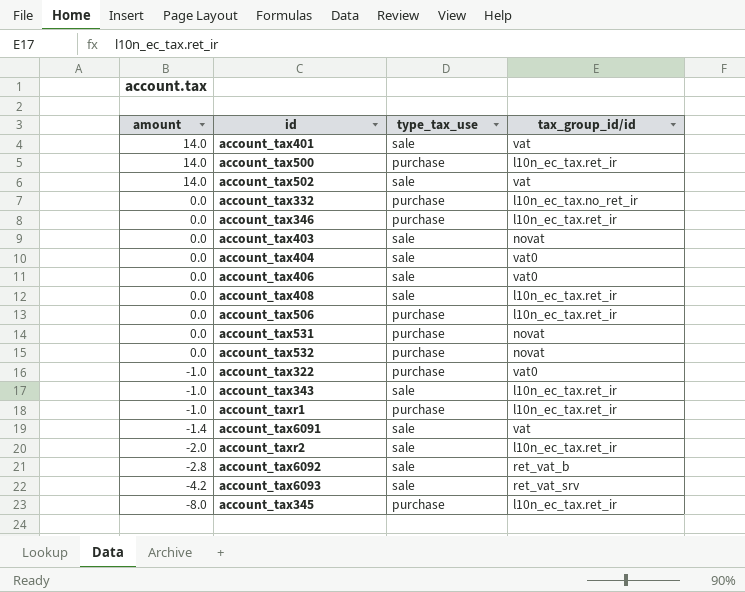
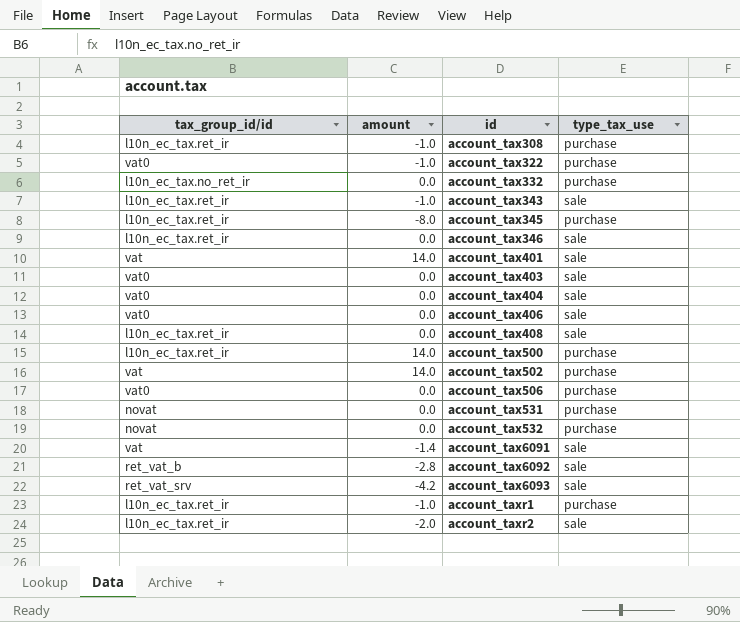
row order: amount descending -> id ascending
column tax_group_id/id | position: 4 -> 1
row account_tax308: none -> l10n_ec_tax.ret_ir | -1.0 | purchase
account_tax346 | type_tax_use: purchase -> sale
account_tax403 | tax_group_id/id: novat -> vat0
account_tax502 | type_tax_use: sale -> purchase
account_tax506 | tax_group_id/id: l10n_ec_tax.ret_ir -> vat0

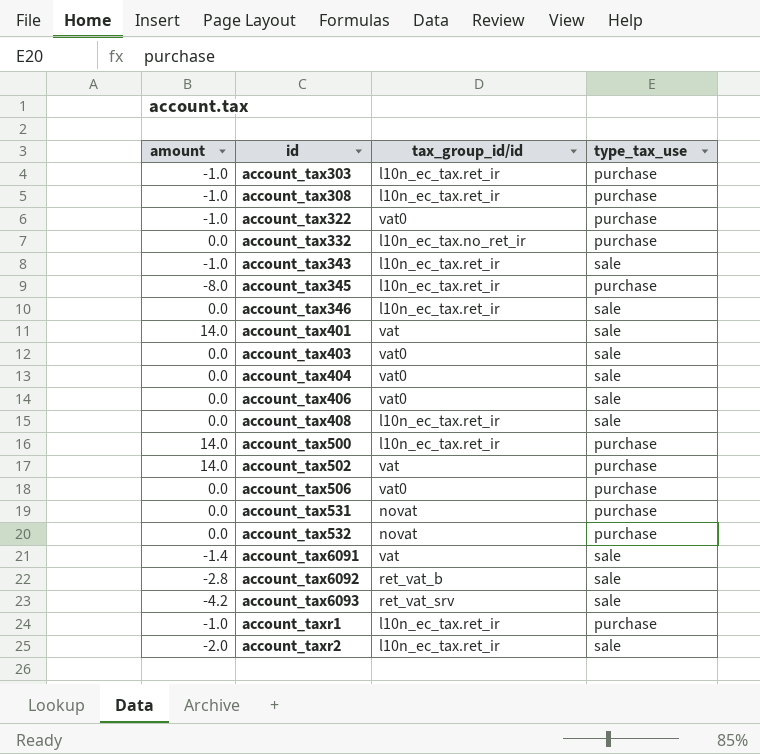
column tax_group_id/id | position: 1 -> 3
row account_tax303: none -> -1.0 | l10n_ec_tax.ret_ir | purchase

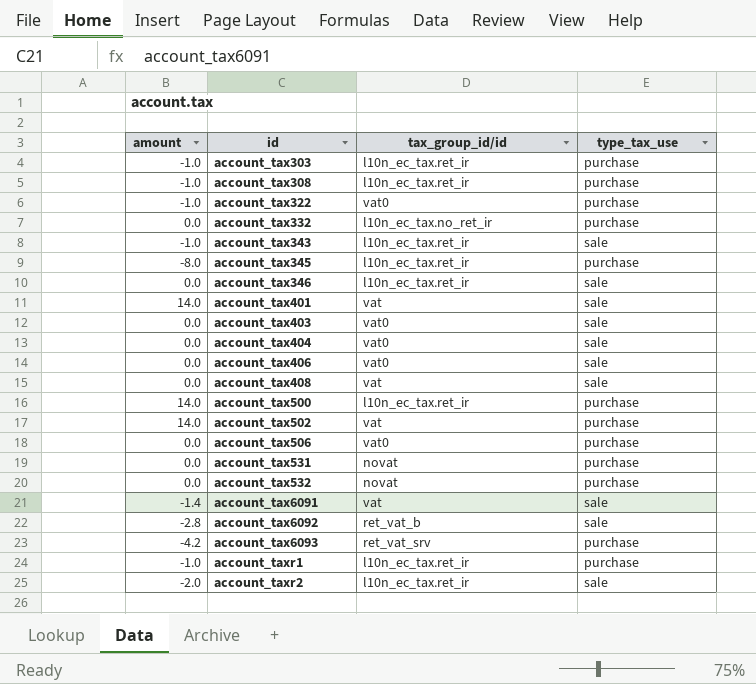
account_tax408 | tax_group_id/id: l10n_ec_tax.ret_ir -> vat
account_tax6093 | type_tax_use: sale -> purchase

